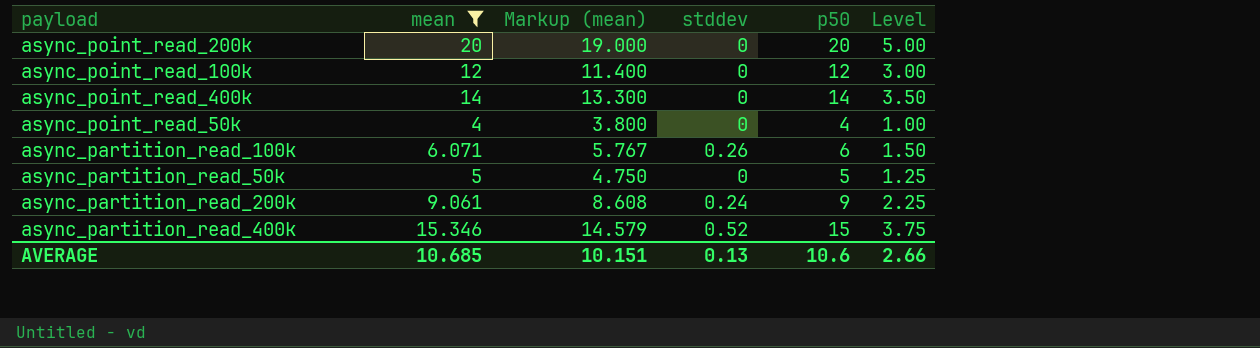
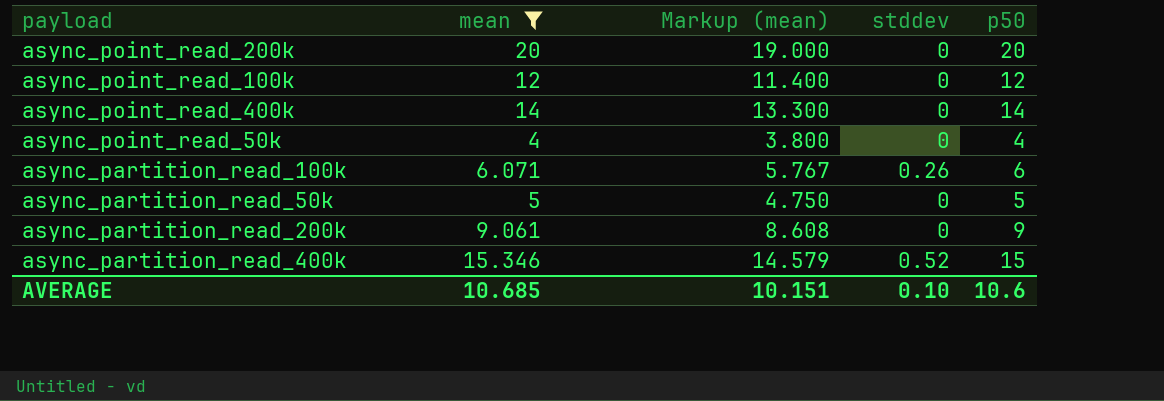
column Level | formula: [p50] * 0.25 -> none
async_partition_read_200k | stddev: 0.24 -> 0
AVERAGE | stddev: 0.13 -> 0.10

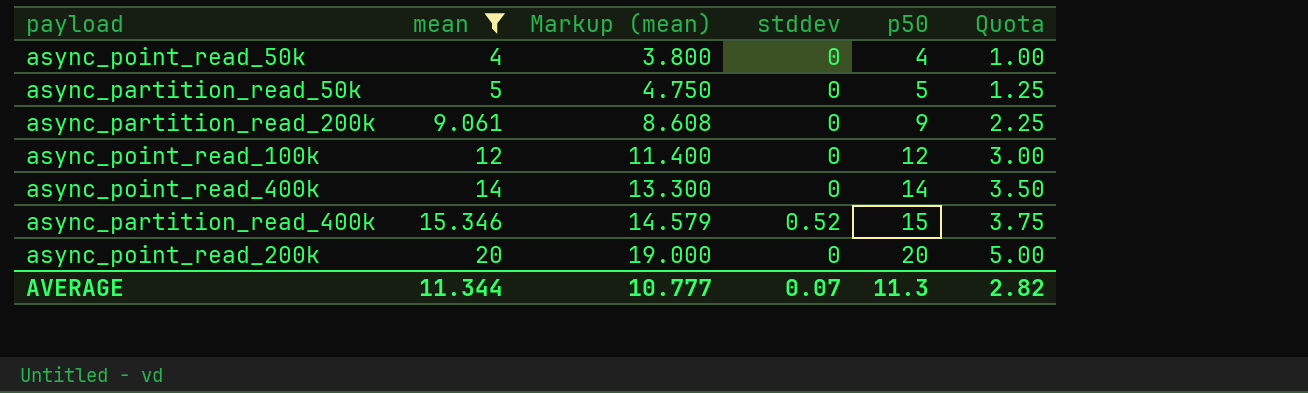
row order: none -> mean ascending
column Quota | formula: none -> [p50] * 0.25
row async_partition_read_100k: 6.071 | 5.767 | 0.26 | 6 -> none
AVERAGE | mean: 10.685 -> 11.344
AVERAGE | Markup (mean): 10.151 -> 10.777
AVERAGE | stddev: 0.10 -> 0.07
AVERAGE | p50: 10.6 -> 11.3

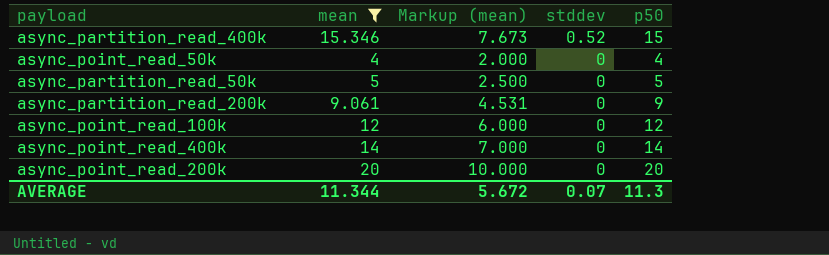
row order: mean ascending -> stddev descending
column Quota | formula: [p50] * 0.25 -> none
column Markup (mean) | formula: [mean] * 0.95 -> [mean] * 0.5
AVERAGE | Markup (mean): 10.777 -> 5.672

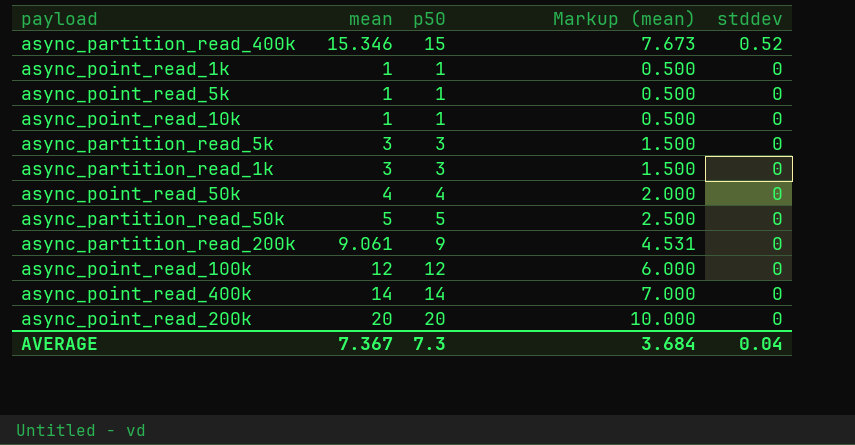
filter: mean >= 4 -> none
column p50 | position: 5 -> 3
AVERAGE | mean: 11.344 -> 7.367
AVERAGE | p50: 11.3 -> 7.3
AVERAGE | Markup (mean): 5.672 -> 3.684
AVERAGE | stddev: 0.07 -> 0.04

